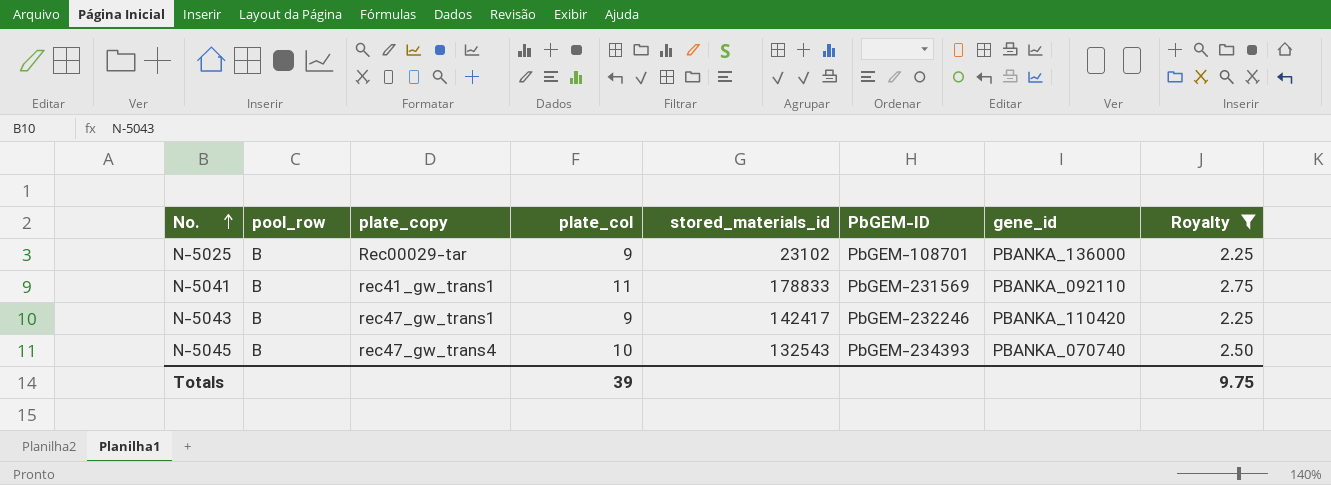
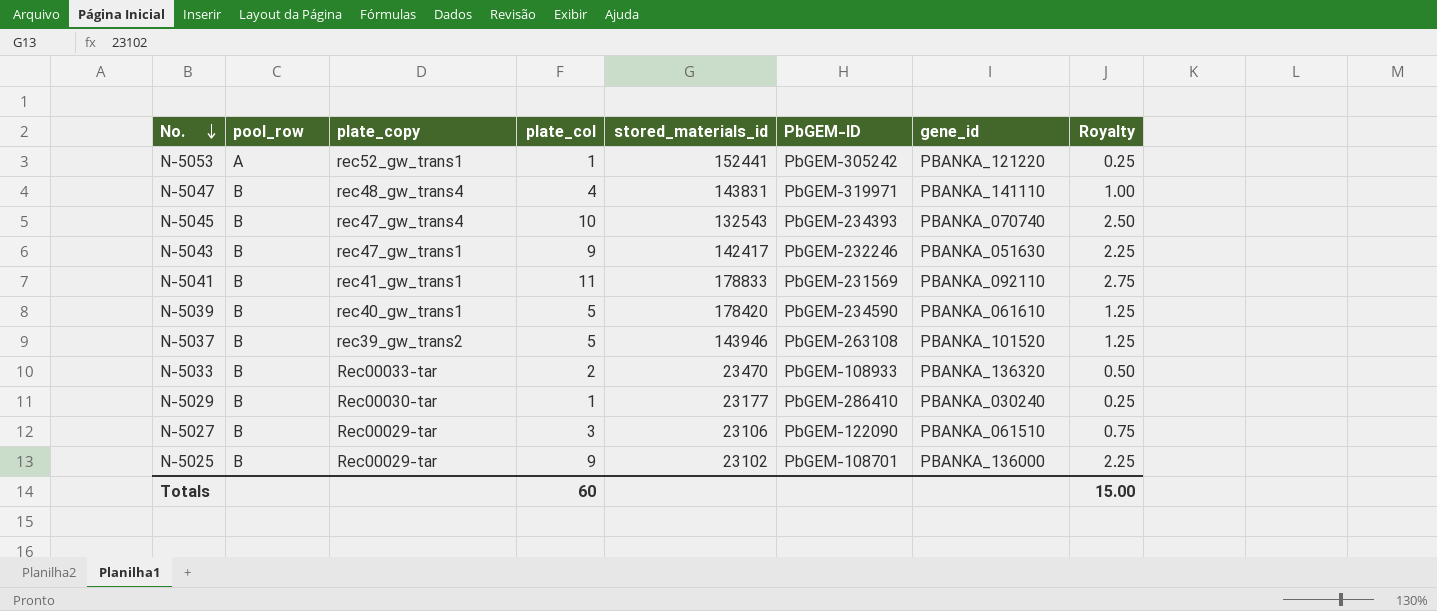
filter: Royalty >= 2.25 -> none
row order: No. ascending -> No. descending
N-5043 | gene_id: PBANKA_110420 -> PBANKA_051630
Totals | plate_col: 39 -> 60
Totals | Royalty: 9.75 -> 15.00

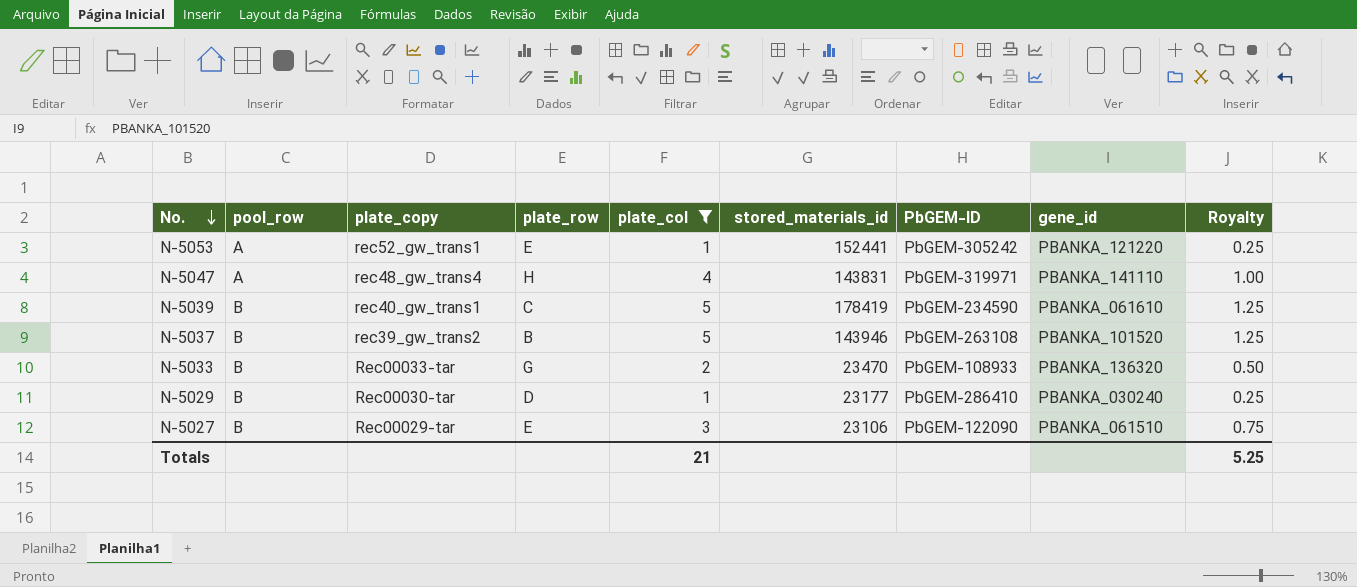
filter: none -> plate_col <= 5
column plate_row | position: none -> 4
N-5047 | pool_row: B -> A
N-5039 | stored_materials_id: 178420 -> 178419
Totals | plate_col: 60 -> 21
Totals | Royalty: 15.00 -> 5.25

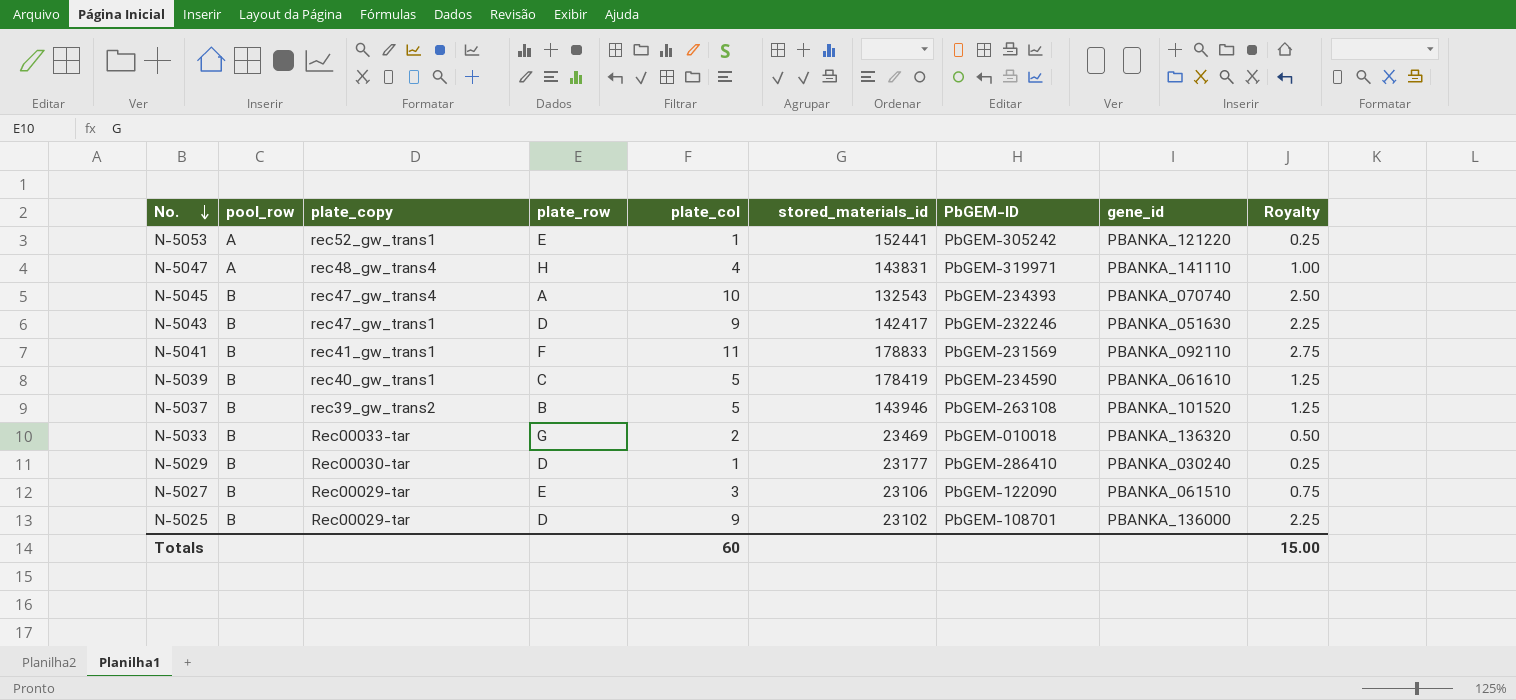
filter: plate_col <= 5 -> none
N-5033 | stored_materials_id: 23470 -> 23469
N-5033 | PbGEM-ID: PbGEM-108933 -> PbGEM-010018
Totals | plate_col: 21 -> 60
Totals | Royalty: 5.25 -> 15.00

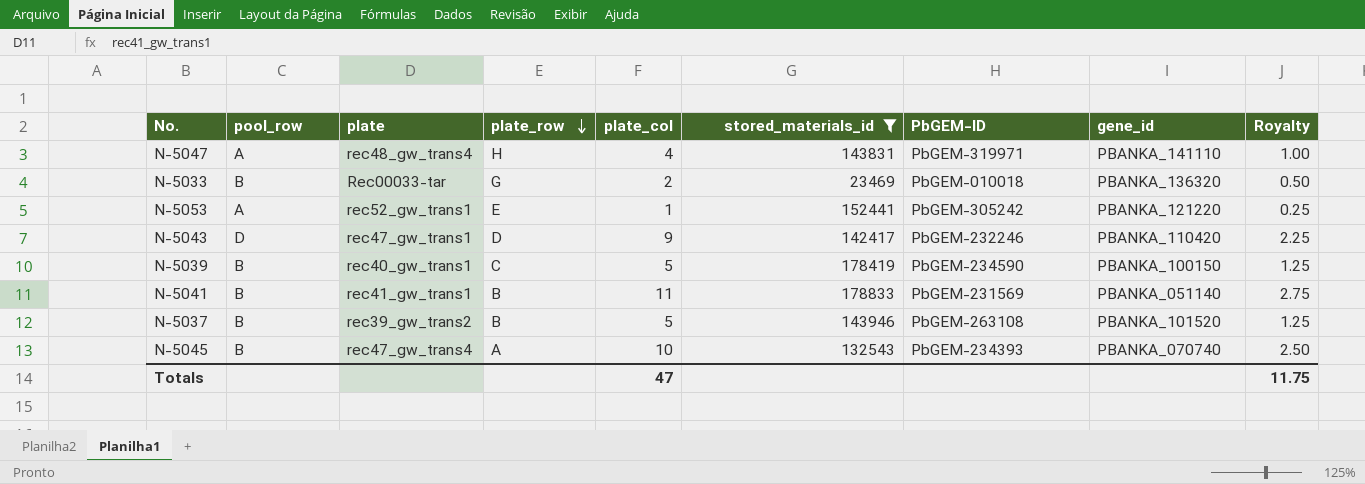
filter: none -> stored_materials_id >= 23469
row order: No. descending -> plate_row descending
column name: plate_copy -> plate
N-5043 | pool_row: B -> D
N-5043 | gene_id: PBANKA_051630 -> PBANKA_110420
N-5039 | gene_id: PBANKA_061610 -> PBANKA_100150
N-5041 | plate_row: F -> B
N-5041 | gene_id: PBANKA_092110 -> PBANKA_051140
Totals | plate_col: 60 -> 47
Totals | Royalty: 15.00 -> 11.75

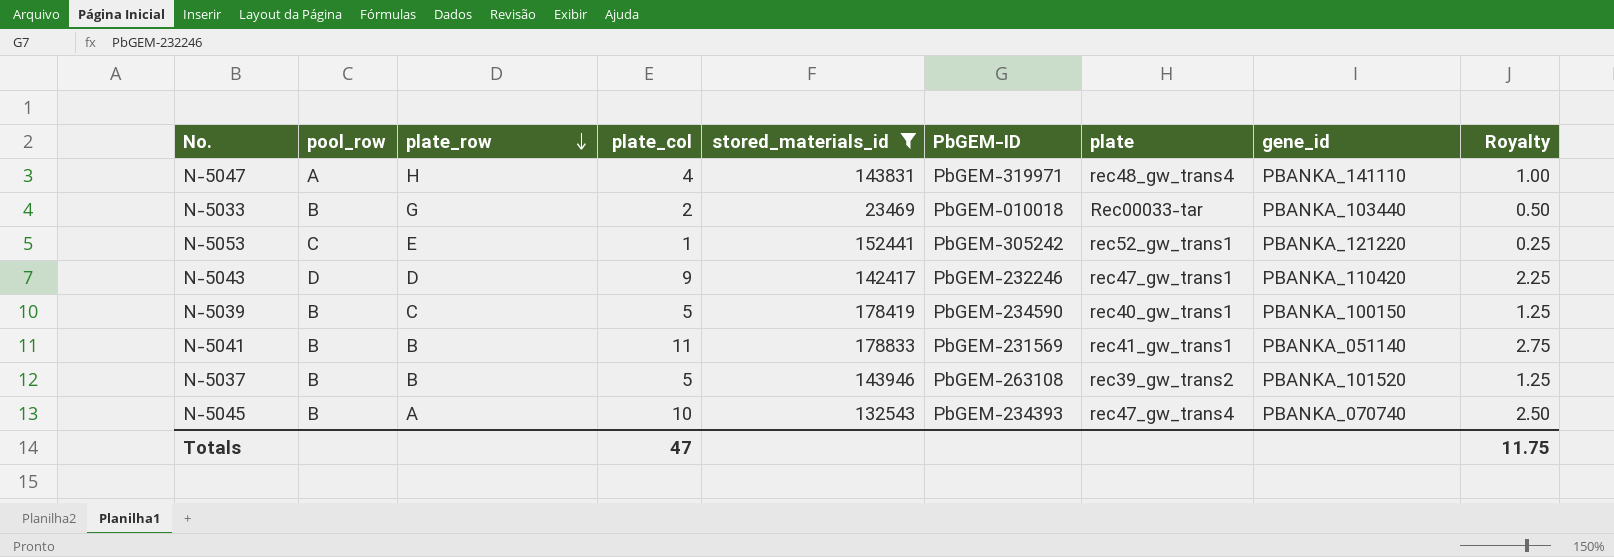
column plate | position: 3 -> 7
N-5033 | gene_id: PBANKA_136320 -> PBANKA_103440
N-5053 | pool_row: A -> C

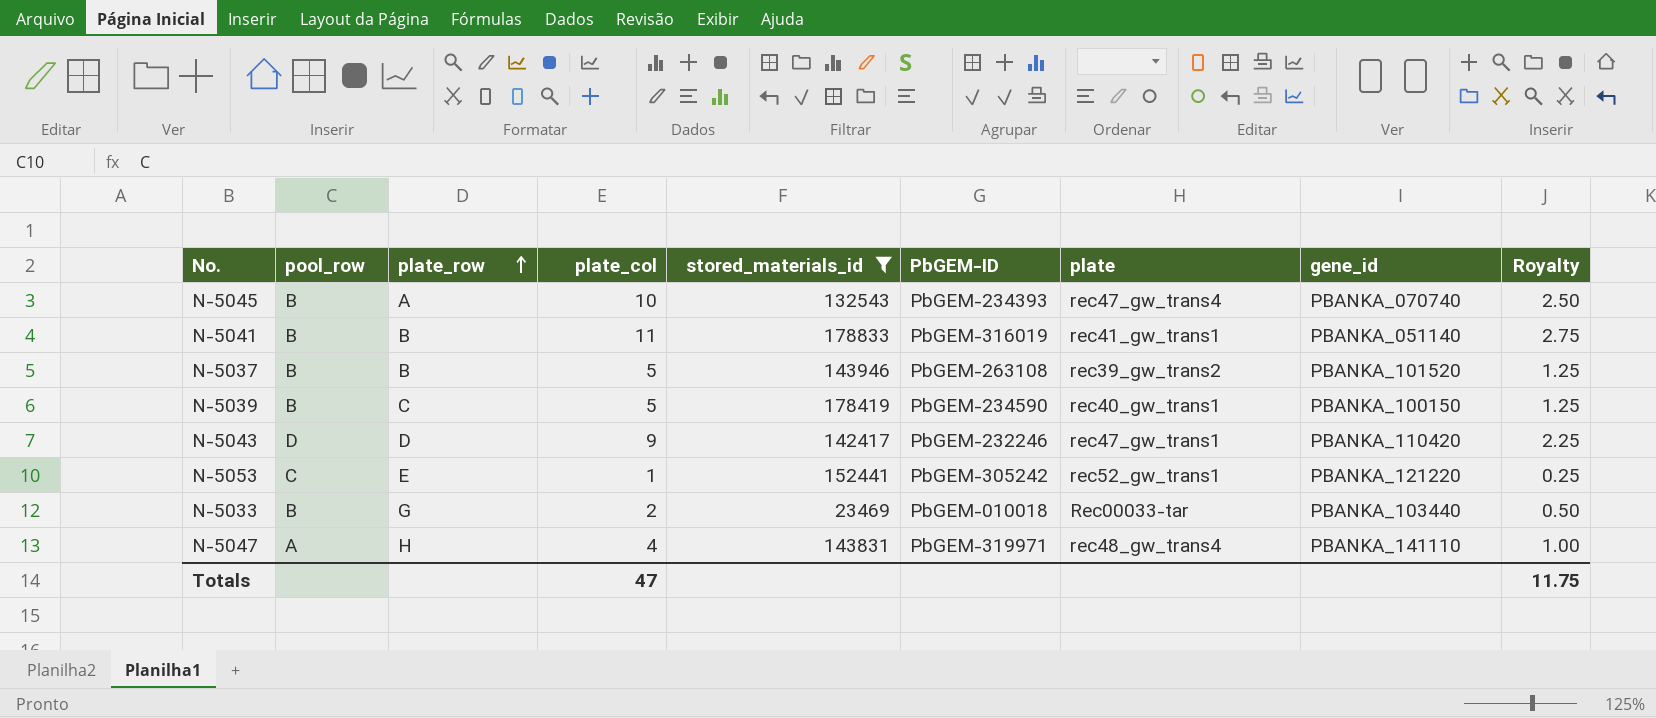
row order: plate_row descending -> plate_row ascending
N-5041 | PbGEM-ID: PbGEM-231569 -> PbGEM-316019

